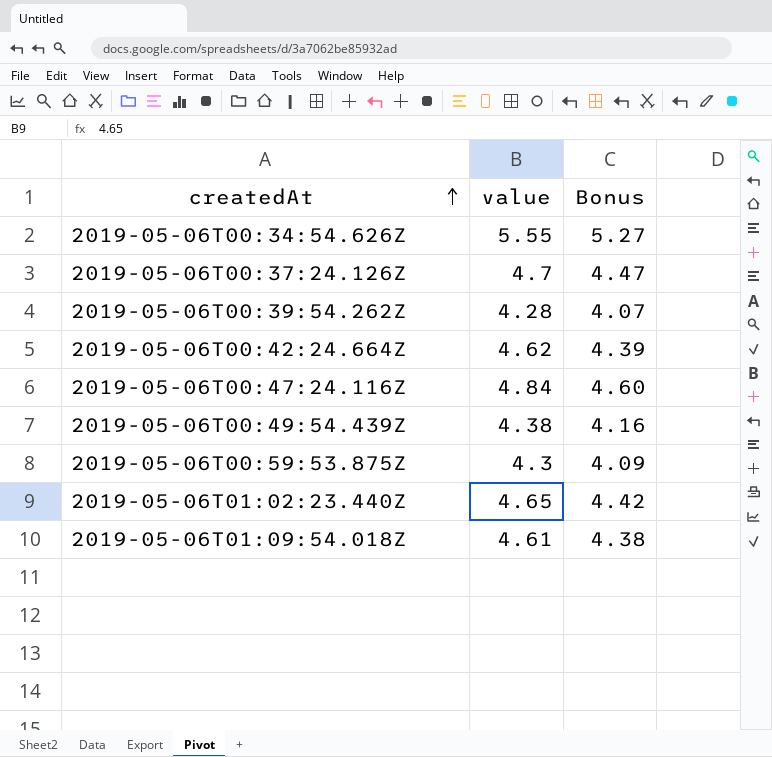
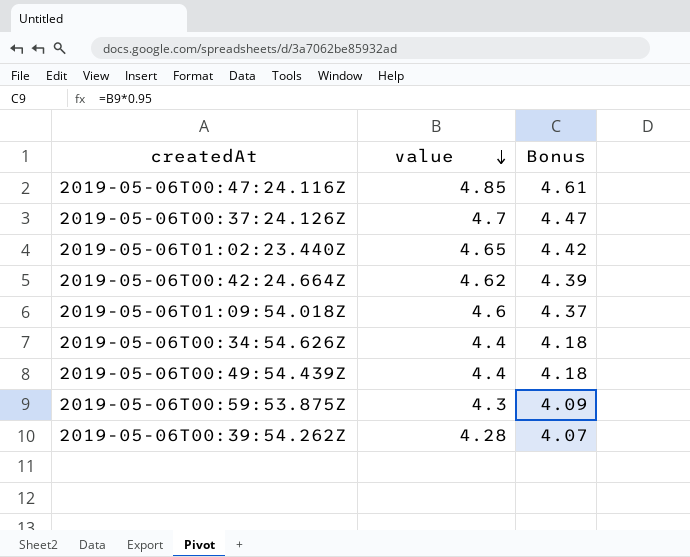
row order: createdAt ascending -> value descending
2019-05-06T00:47:24.116Z | value: 4.84 -> 4.85
2019-05-06T00:47:24.116Z | Bonus: 4.60 -> 4.61
2019-05-06T01:09:54.018Z | value: 4.61 -> 4.6
2019-05-06T01:09:54.018Z | Bonus: 4.38 -> 4.37
2019-05-06T00:34:54.626Z | value: 5.55 -> 4.4
2019-05-06T00:34:54.626Z | Bonus: 5.27 -> 4.18
2019-05-06T00:49:54.439Z | value: 4.38 -> 4.4
2019-05-06T00:49:54.439Z | Bonus: 4.16 -> 4.18

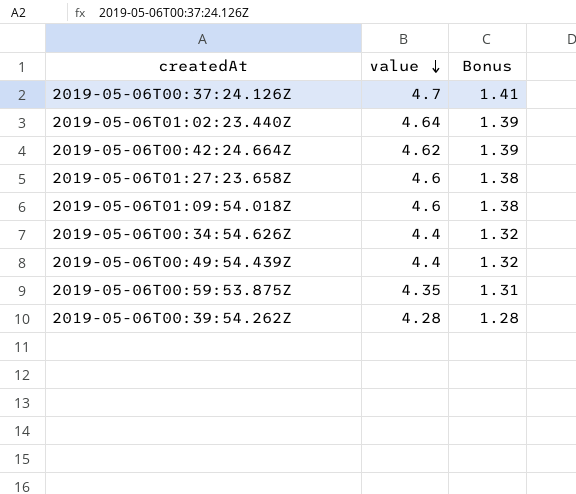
column Bonus | formula: [value] * 0.95 -> [value] * 0.3
row 2019-05-06T00:47:24.116Z: 4.85 | 4.61 -> none
2019-05-06T01:02:23.440Z | value: 4.65 -> 4.64
row 2019-05-06T01:27:23.658Z: none -> 4.6 | 1.38
2019-05-06T00:59:53.875Z | value: 4.3 -> 4.35

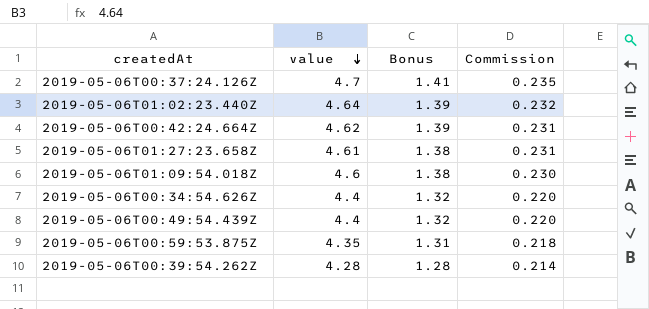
column Commission | formula: none -> [value] * 0.05
2019-05-06T01:27:23.658Z | value: 4.6 -> 4.61

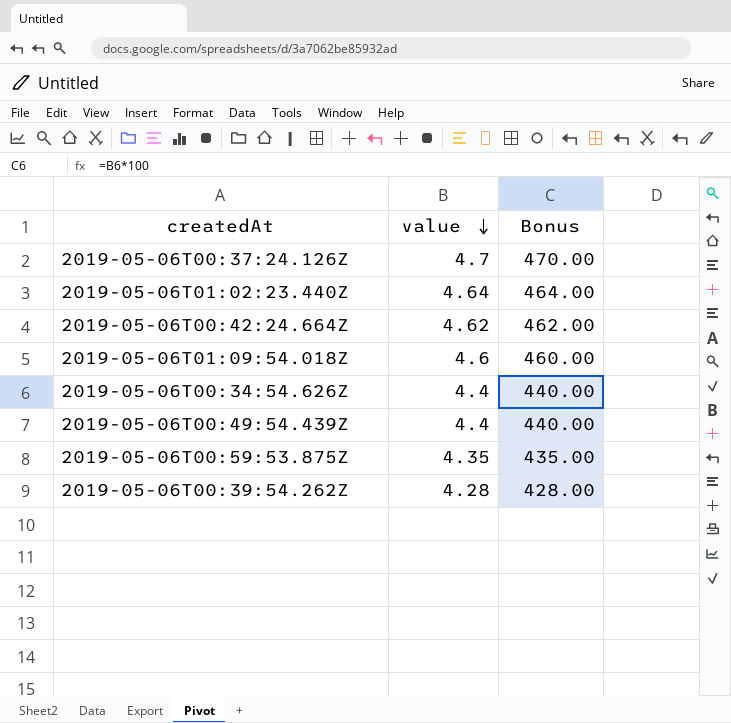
column Commission | formula: [value] * 0.05 -> none
column Bonus | formula: [value] * 0.3 -> [value] * 100
row 2019-05-06T01:27:23.658Z: 4.61 | 1.38 | 0.231 -> none

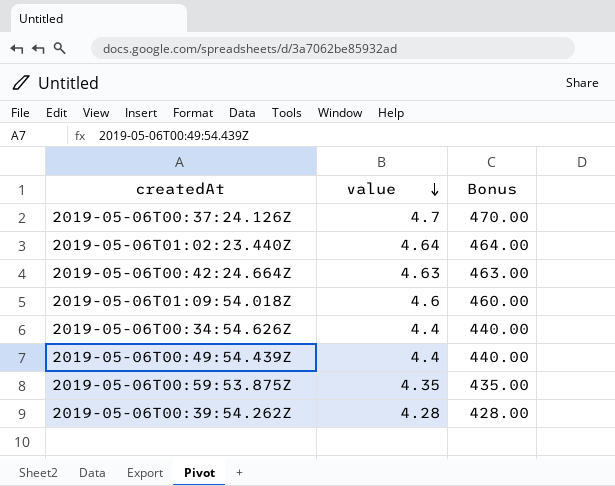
2019-05-06T00:42:24.664Z | value: 4.62 -> 4.63
2019-05-06T00:42:24.664Z | Bonus: 462.00 -> 463.00

